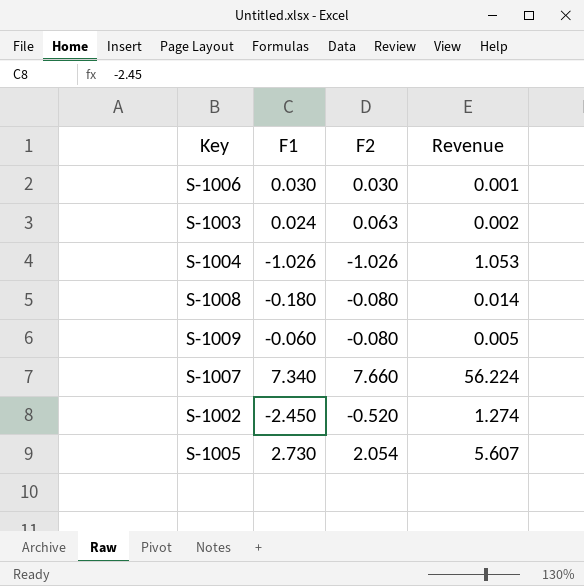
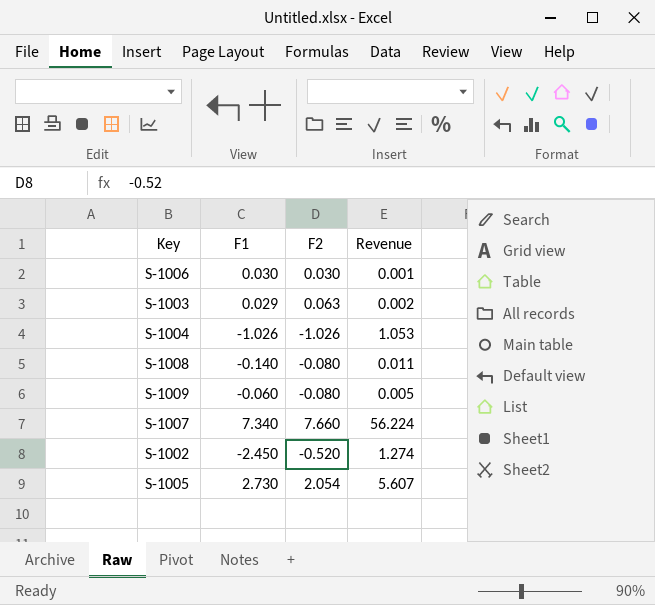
S-1003 | F1: 0.024 -> 0.029
S-1008 | F1: -0.180 -> -0.140
S-1008 | Revenue: 0.014 -> 0.011

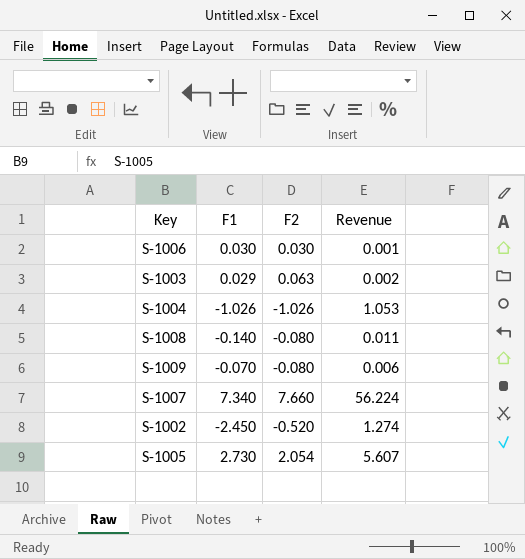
S-1009 | F1: -0.060 -> -0.070
S-1009 | Revenue: 0.005 -> 0.006

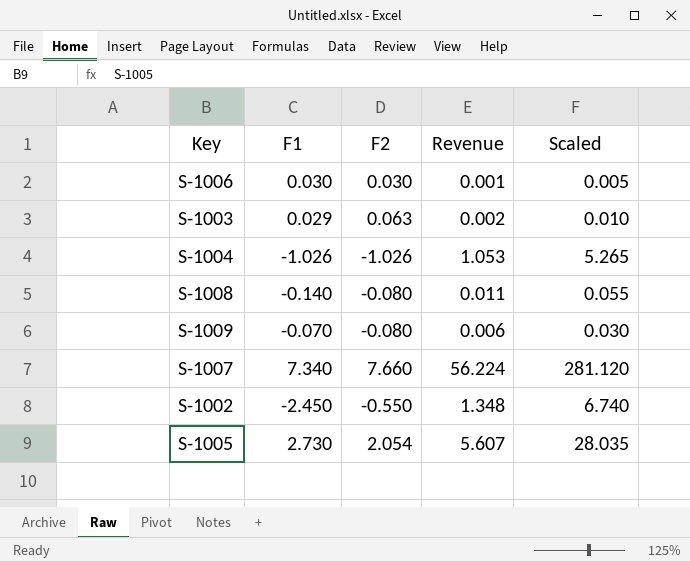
column Scaled | formula: none -> [Revenue] * 5
S-1002 | F2: -0.520 -> -0.550
S-1002 | Revenue: 1.274 -> 1.348

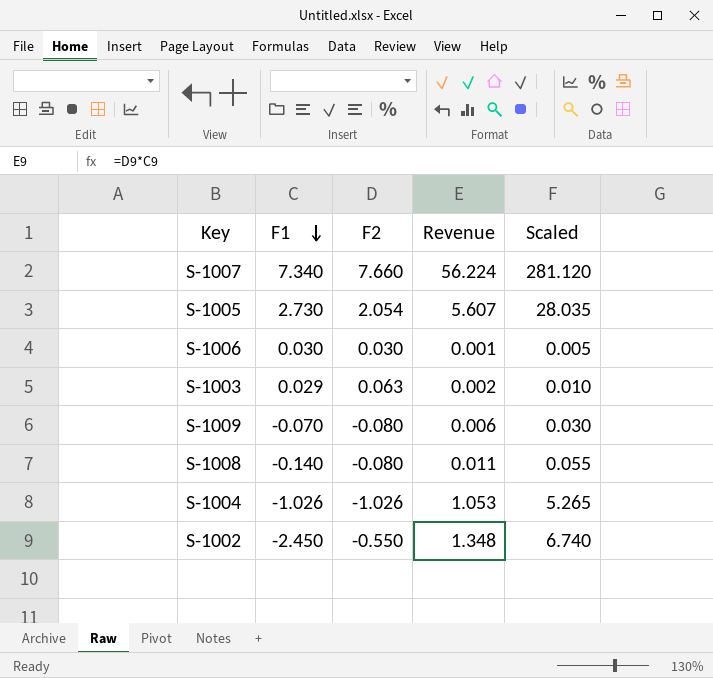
row order: none -> F1 descending

